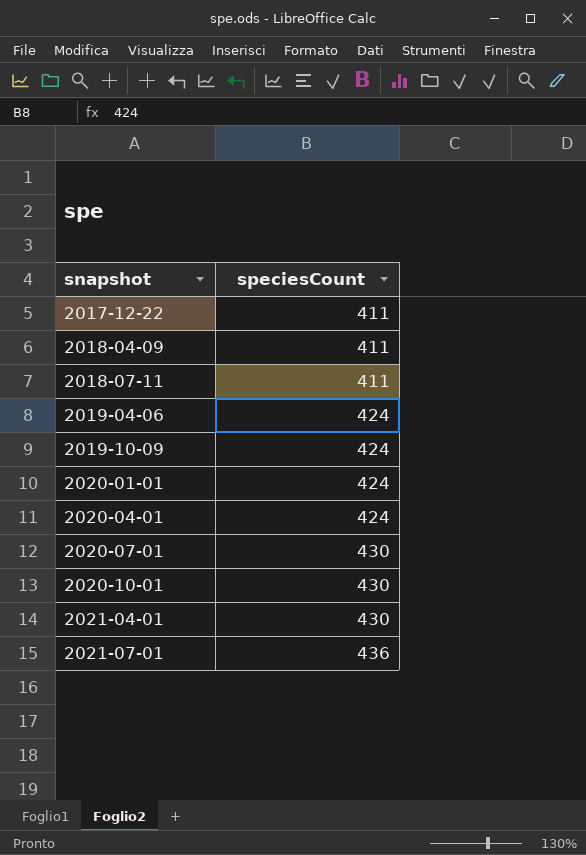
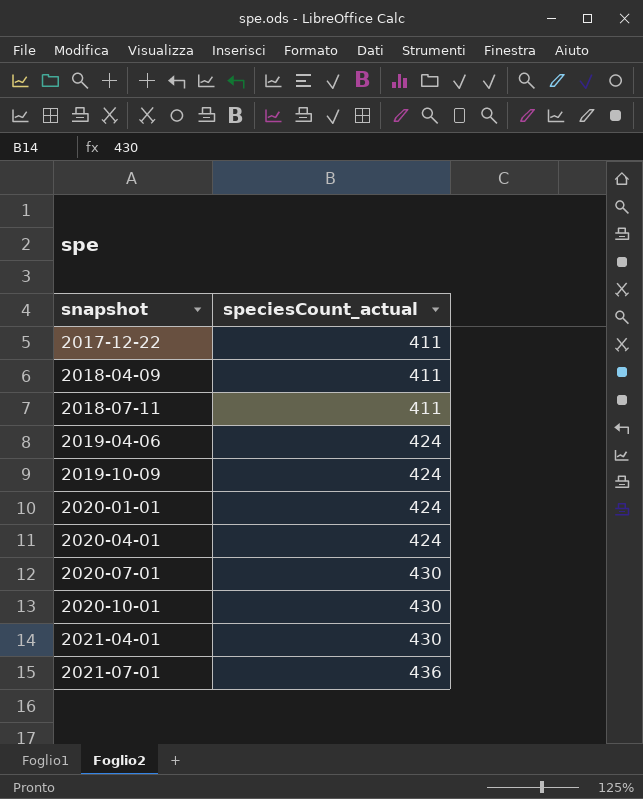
column name: speciesCount -> speciesCount_actual

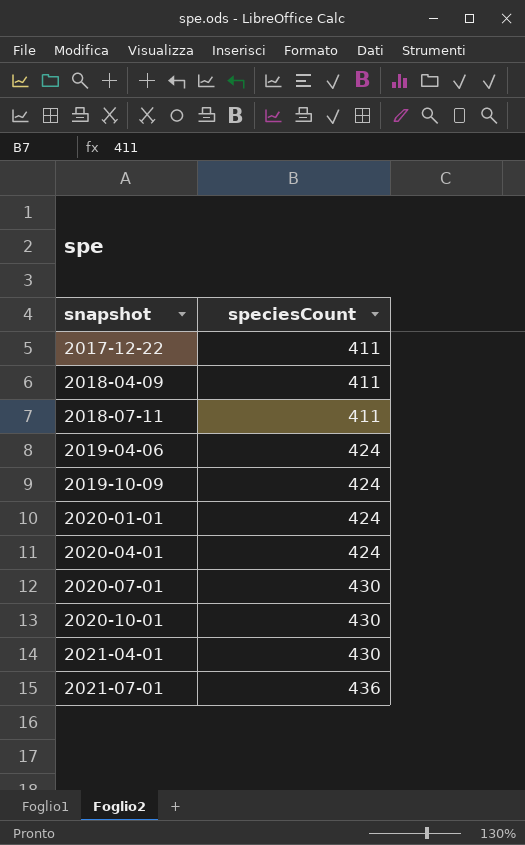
column name: speciesCount_actual -> speciesCount

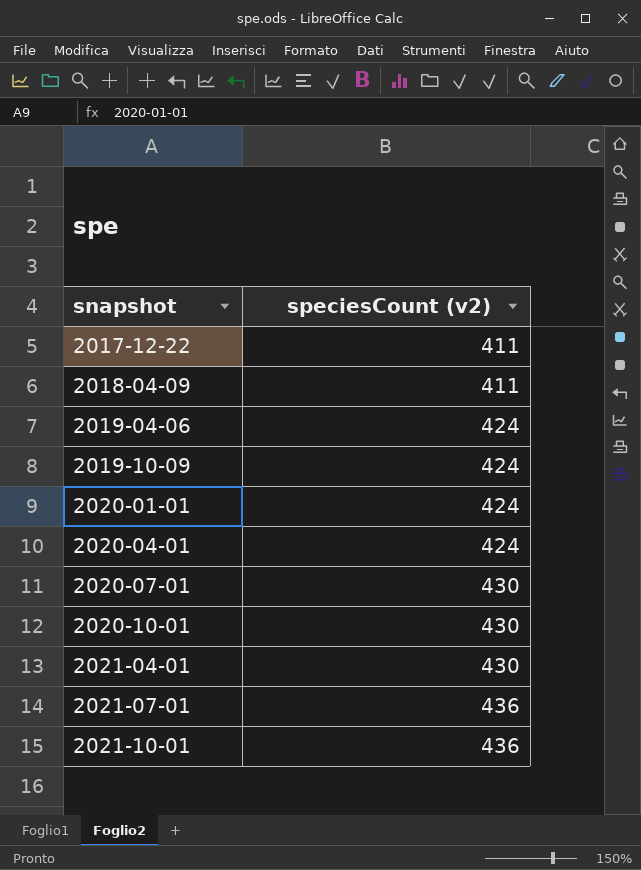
column name: speciesCount -> speciesCount (v2)
row 2018-07-11: 411 -> none
row 2021-10-01: none -> 436

